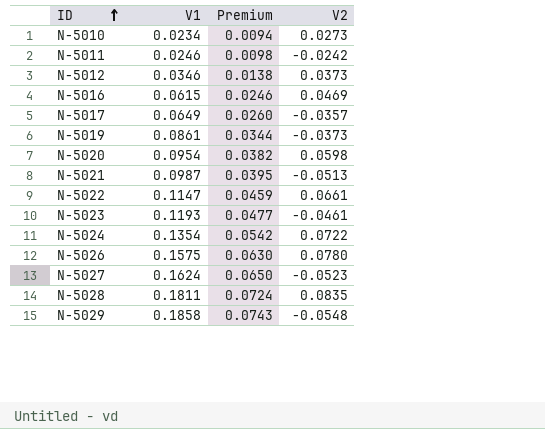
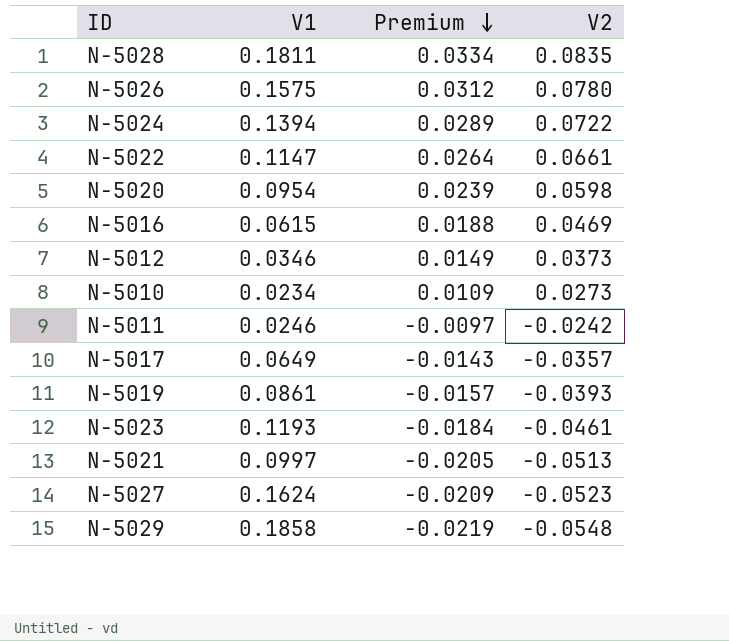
row order: ID ascending -> Premium descending
column Premium | formula: [V1] * 0.4 -> [V2] * 0.4
N-5024 | V1: 0.1354 -> 0.1394
N-5019 | V2: -0.0373 -> -0.0393
N-5021 | V1: 0.0987 -> 0.0997

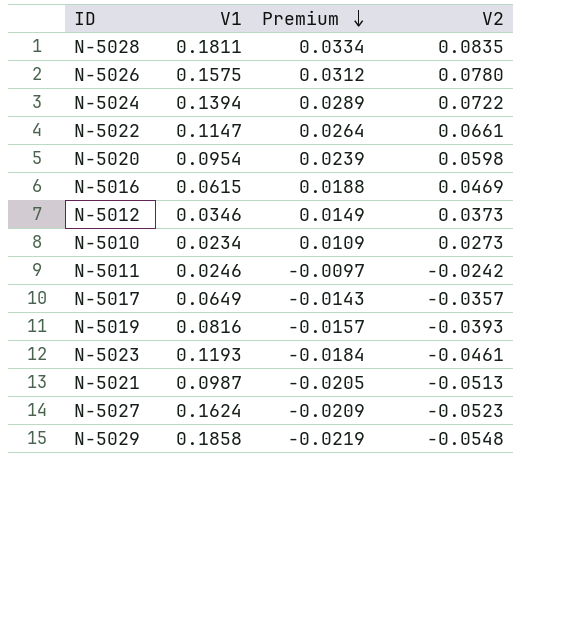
N-5019 | V1: 0.0861 -> 0.0816
N-5021 | V1: 0.0997 -> 0.0987

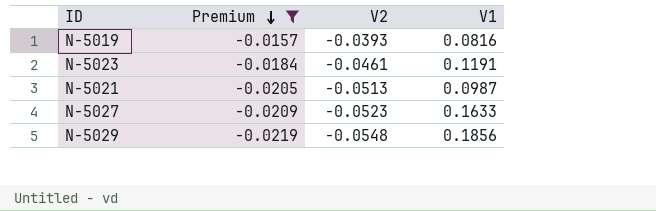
filter: none -> Premium <= -0.0157
column V1 | position: 2 -> 4
N-5023 | V1: 0.1193 -> 0.1191
N-5027 | V1: 0.1624 -> 0.1633
N-5029 | V1: 0.1858 -> 0.1856

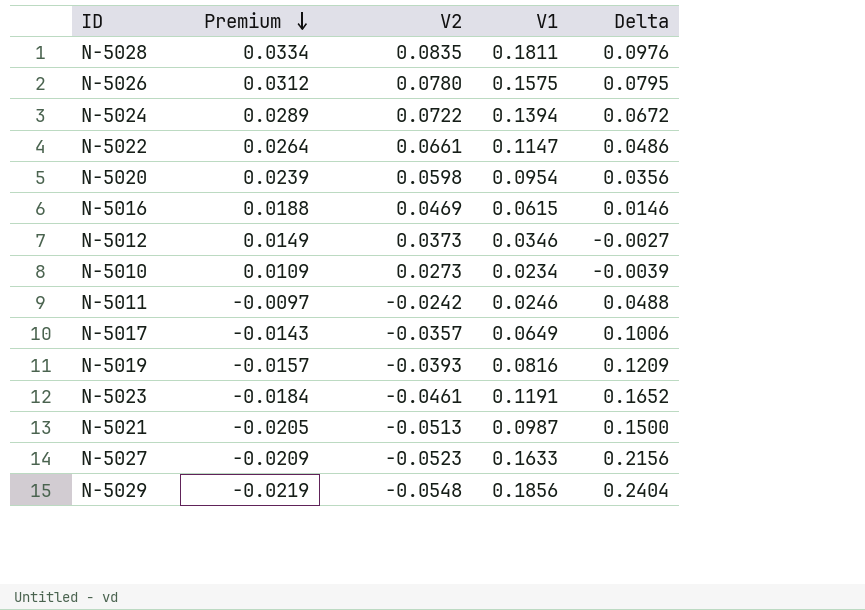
filter: Premium <= -0.0157 -> none
column Delta | formula: none -> [V1] - [V2]

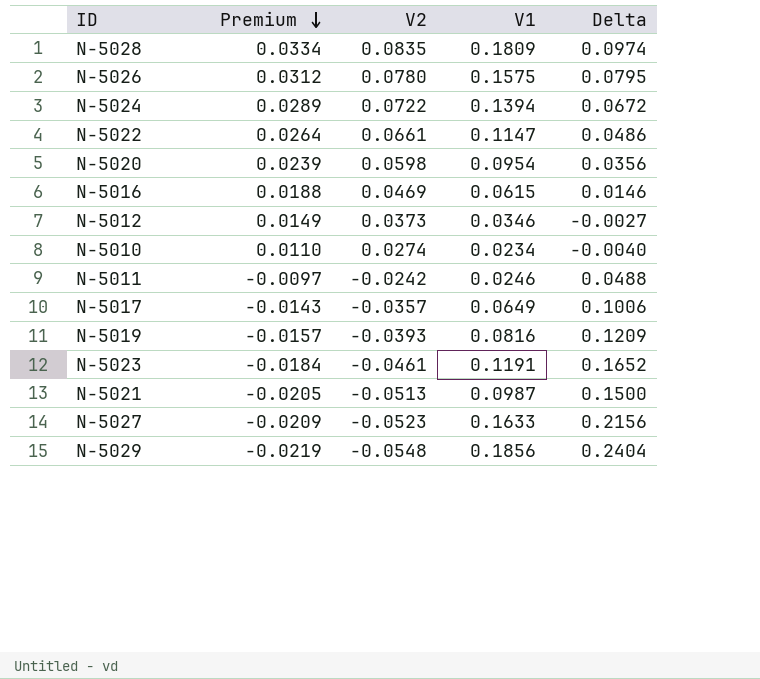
N-5028 | V1: 0.1811 -> 0.1809
N-5028 | Delta: 0.0976 -> 0.0974
N-5010 | Premium: 0.0109 -> 0.0110
N-5010 | V2: 0.0273 -> 0.0274
N-5010 | Delta: -0.0039 -> -0.0040

